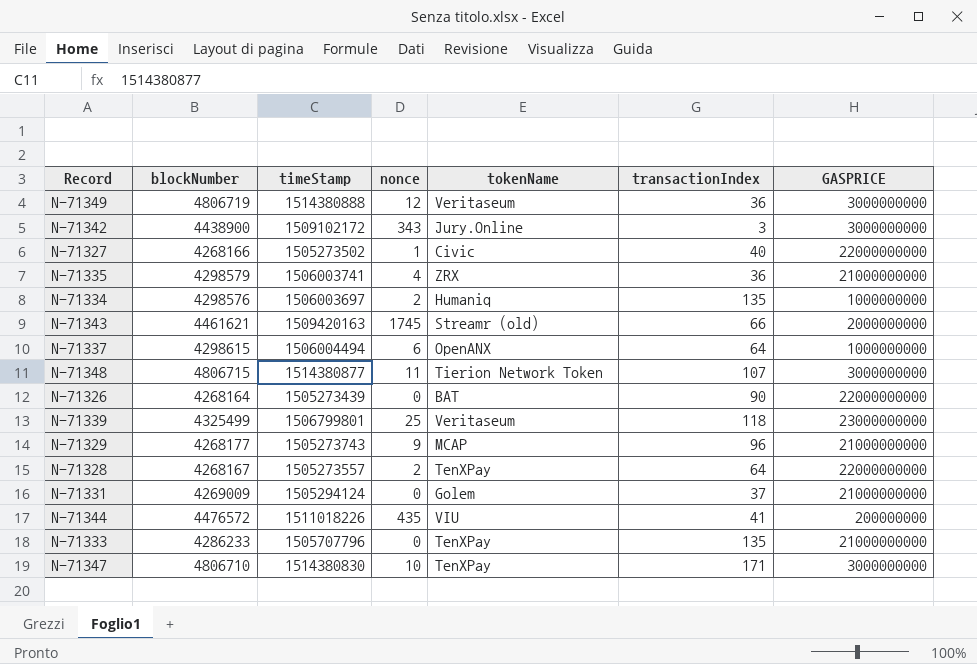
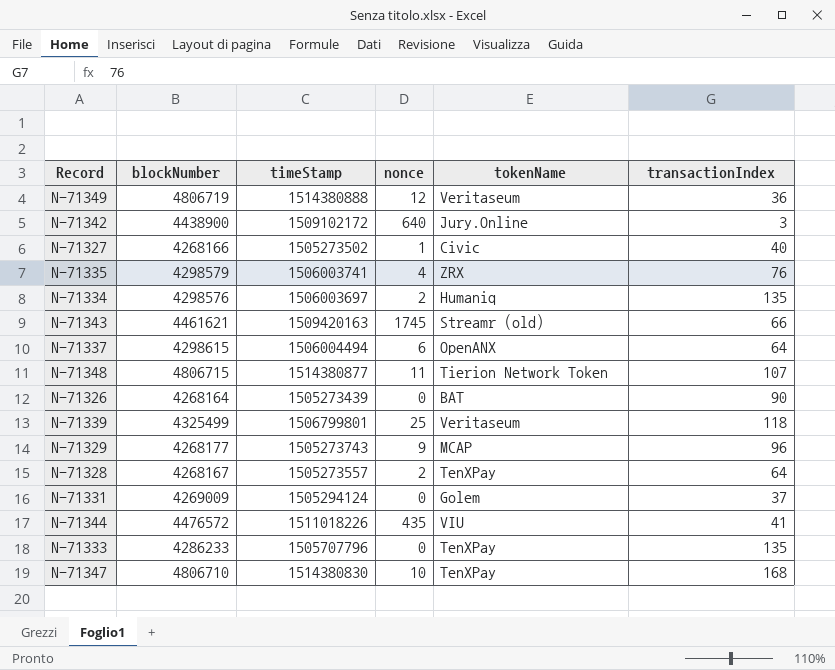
column GASPRICE | position: 7 -> none
N-71342 | nonce: 343 -> 640
N-71335 | transactionIndex: 36 -> 76
N-71347 | transactionIndex: 171 -> 168

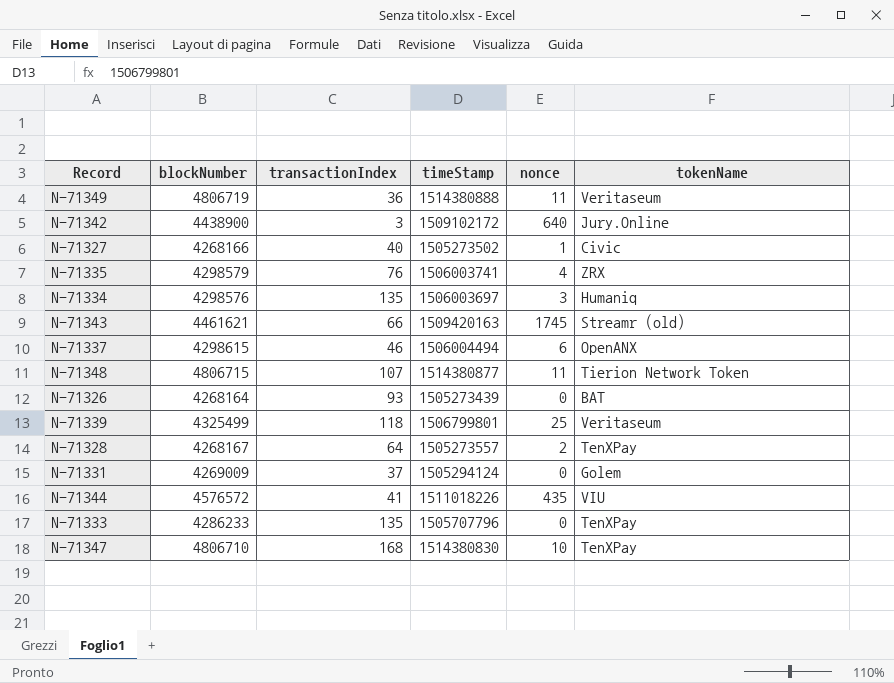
column transactionIndex | position: 6 -> 3
row N-71329: 4268177 | 1505273743 | 9 | MCAP | 96 -> none
N-71349 | nonce: 12 -> 11
N-71334 | nonce: 2 -> 3
N-71337 | transactionIndex: 64 -> 46
N-71326 | transactionIndex: 90 -> 93
N-71344 | blockNumber: 4476572 -> 4576572

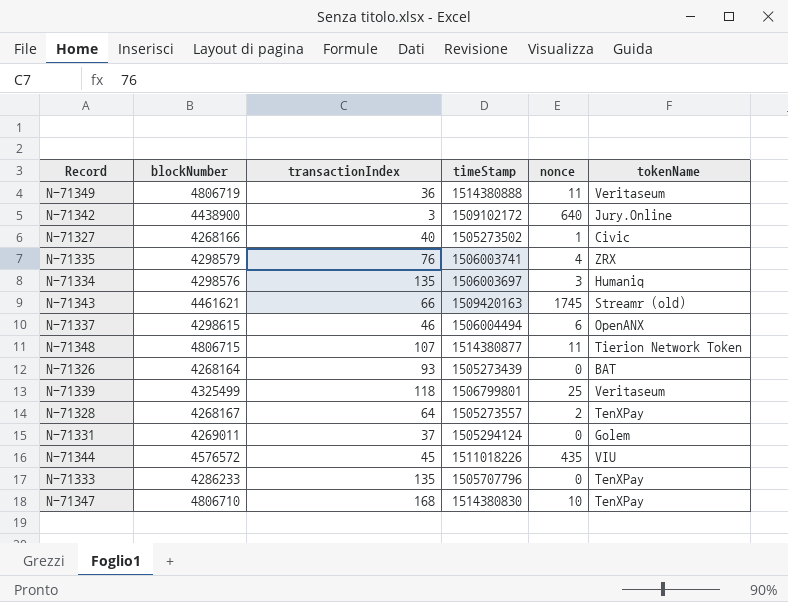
N-71331 | blockNumber: 4269009 -> 4269011
N-71344 | transactionIndex: 41 -> 45

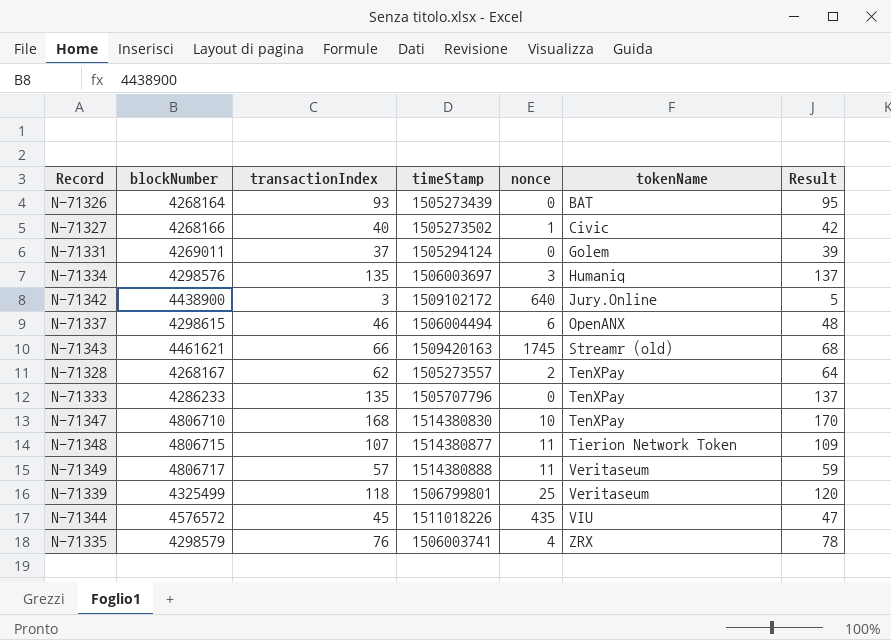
row order: none -> tokenName ascending
column Result | formula: none -> [transactionIndex] + 2
N-71328 | transactionIndex: 64 -> 62
N-71349 | blockNumber: 4806719 -> 4806717
N-71349 | transactionIndex: 36 -> 57

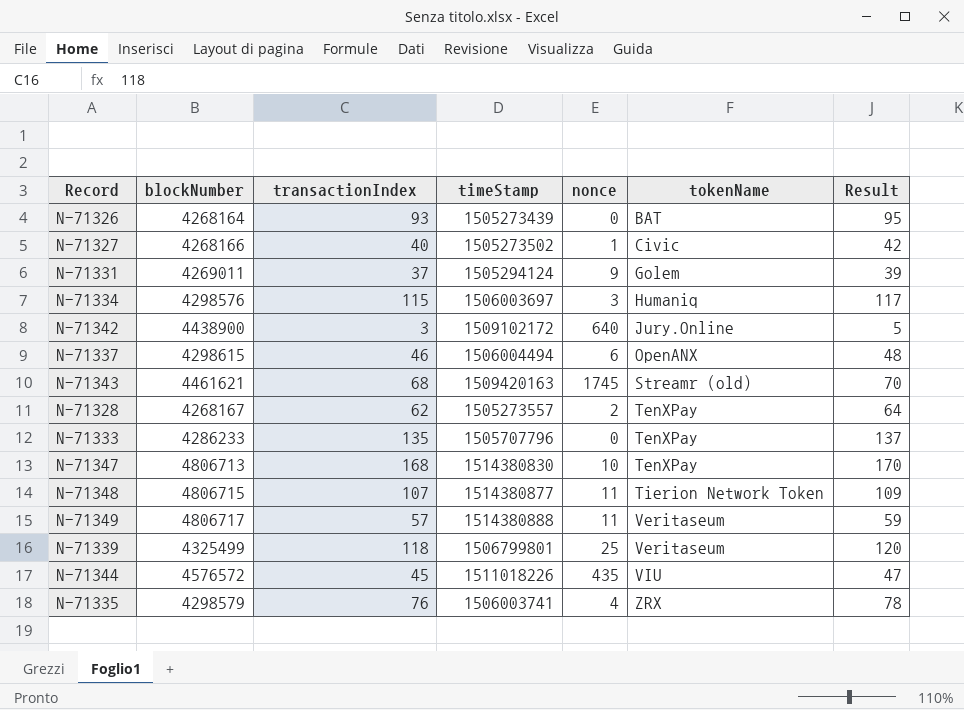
N-71331 | nonce: 0 -> 9
N-71334 | transactionIndex: 135 -> 115
N-71334 | Result: 137 -> 117
N-71343 | transactionIndex: 66 -> 68
N-71343 | Result: 68 -> 70
N-71347 | blockNumber: 4806710 -> 4806713

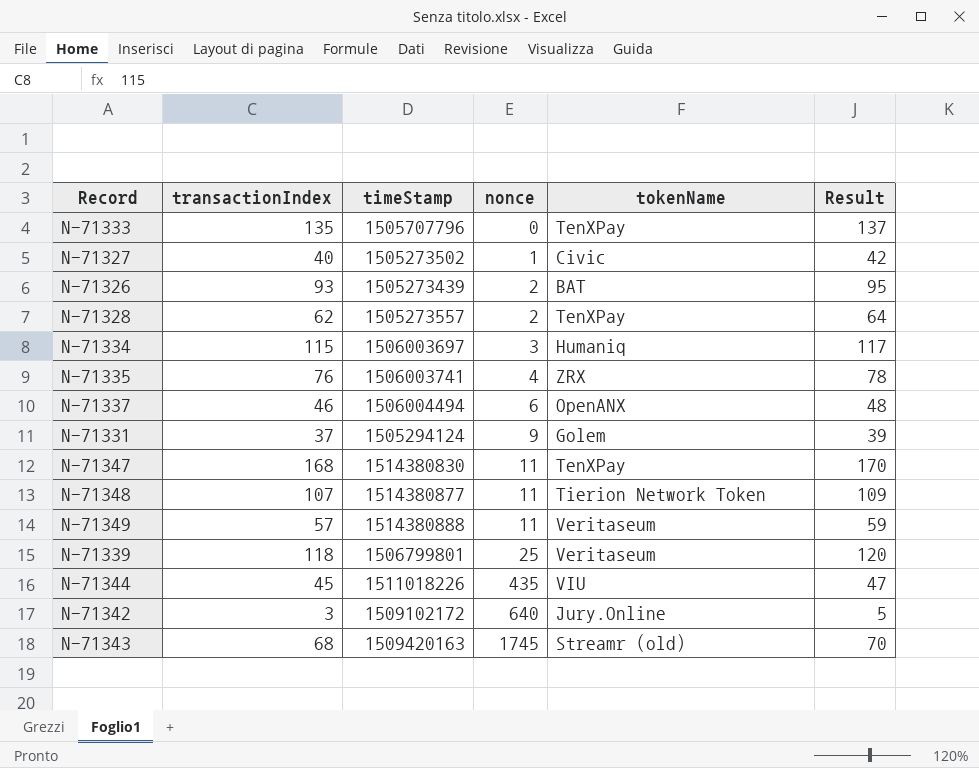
row order: tokenName ascending -> nonce ascending
column blockNumber | position: 2 -> none
N-71326 | nonce: 0 -> 2
N-71347 | nonce: 10 -> 11

